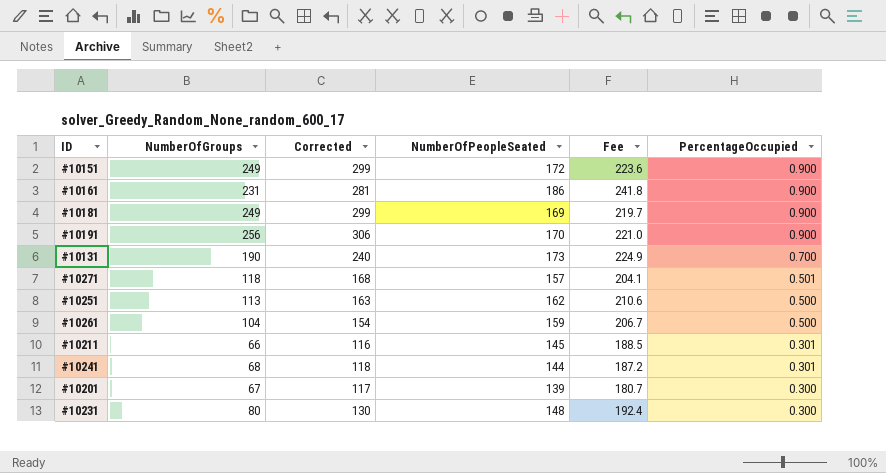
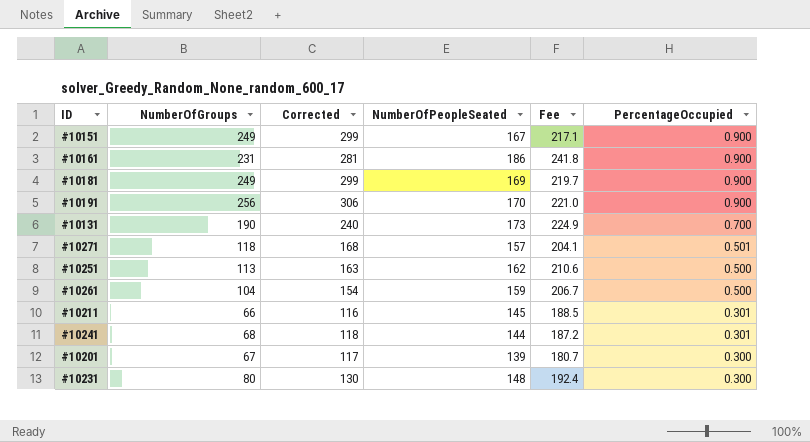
#10151 | NumberOfPeopleSeated: 172 -> 167
#10151 | Fee: 223.6 -> 217.1

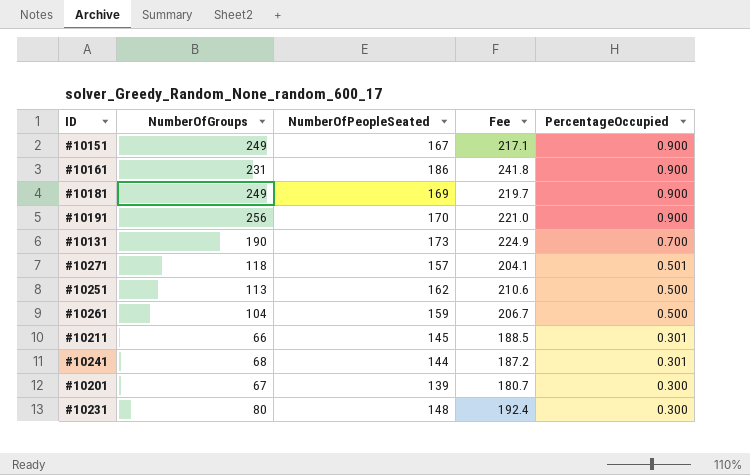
column Corrected | formula: [NumberOfGroups] + 50 -> none

